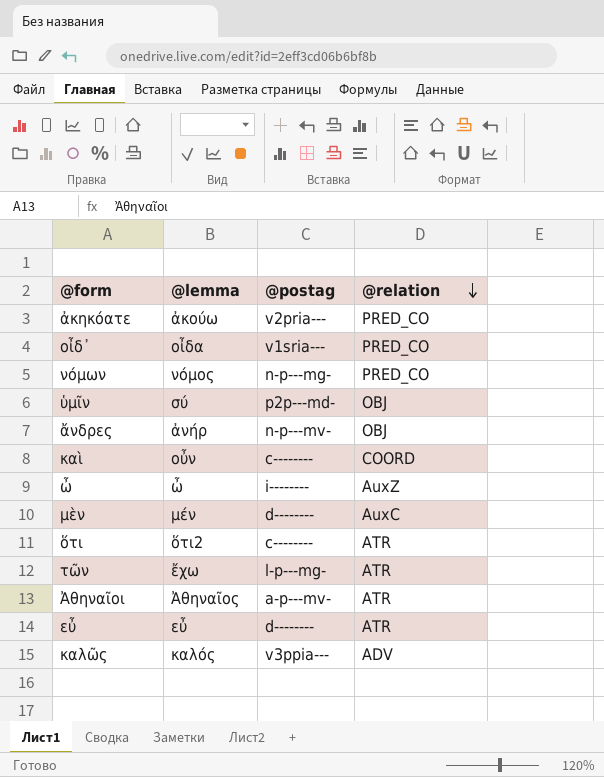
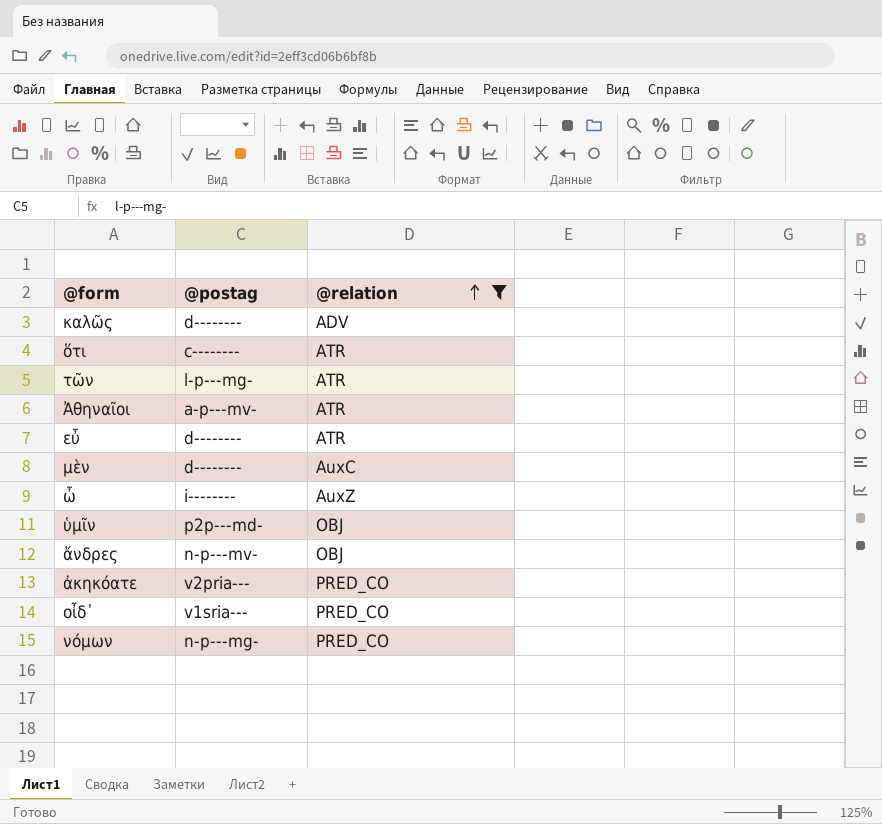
filter: none -> @relation != COORD
row order: @relation descending -> @relation ascending
column @lemma | position: 2 -> none
καλῶς | @postag: v3ppia--- -> d--------

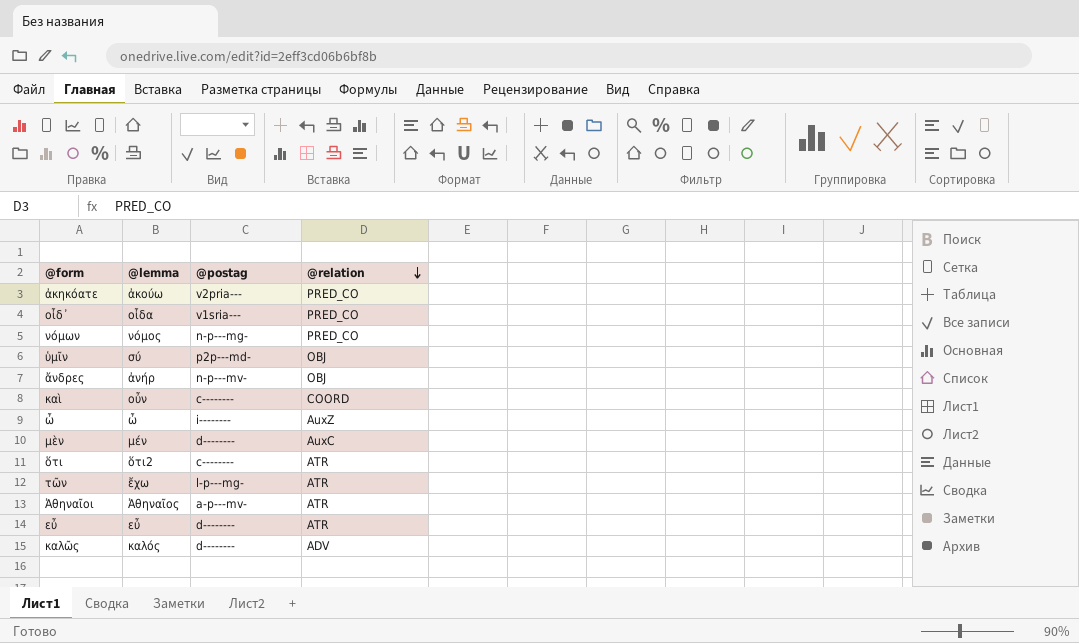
filter: @relation != COORD -> none
row order: @relation ascending -> @relation descending
column @lemma | position: none -> 2

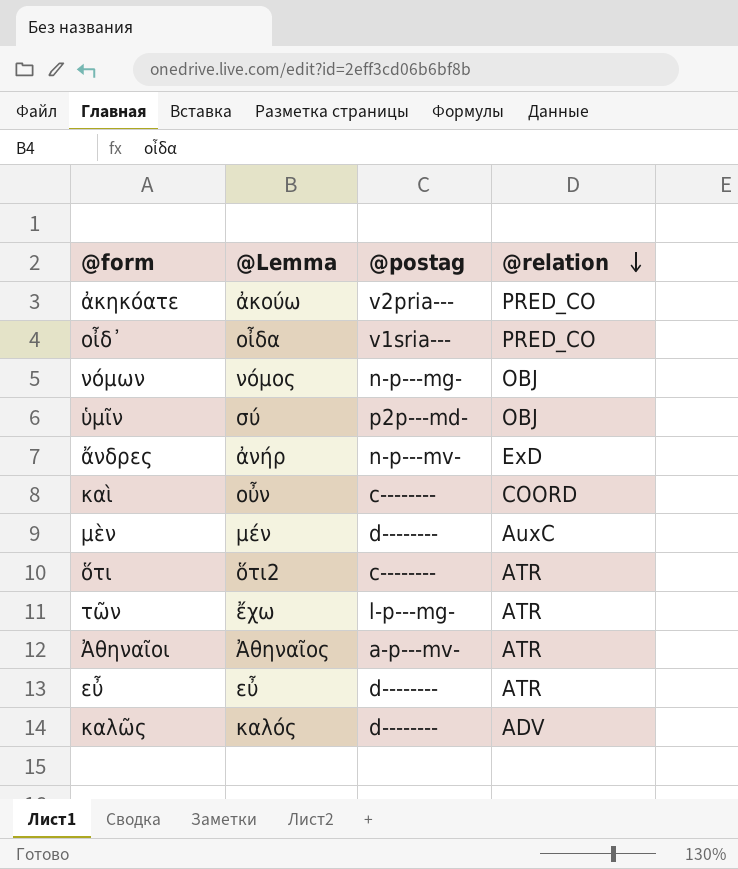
column name: @lemma -> @Lemma
row ὦ: ὦ | i-------- | AuxZ -> none
νόμων | @relation: PRED_CO -> OBJ
ἄνδρες | @relation: OBJ -> ExD

